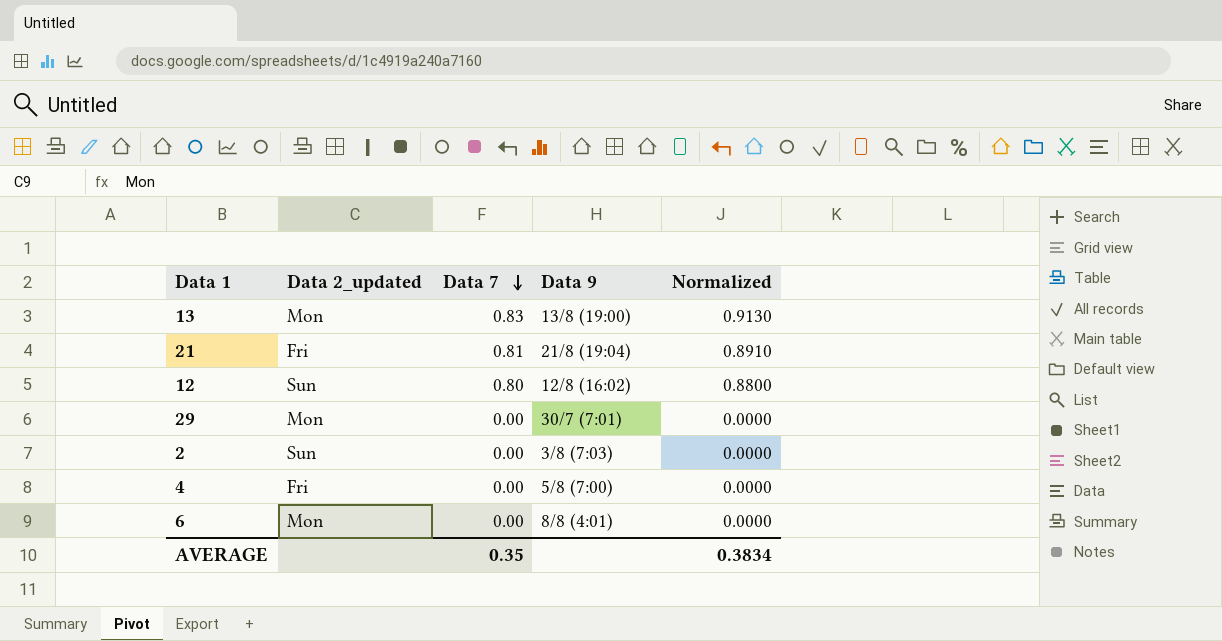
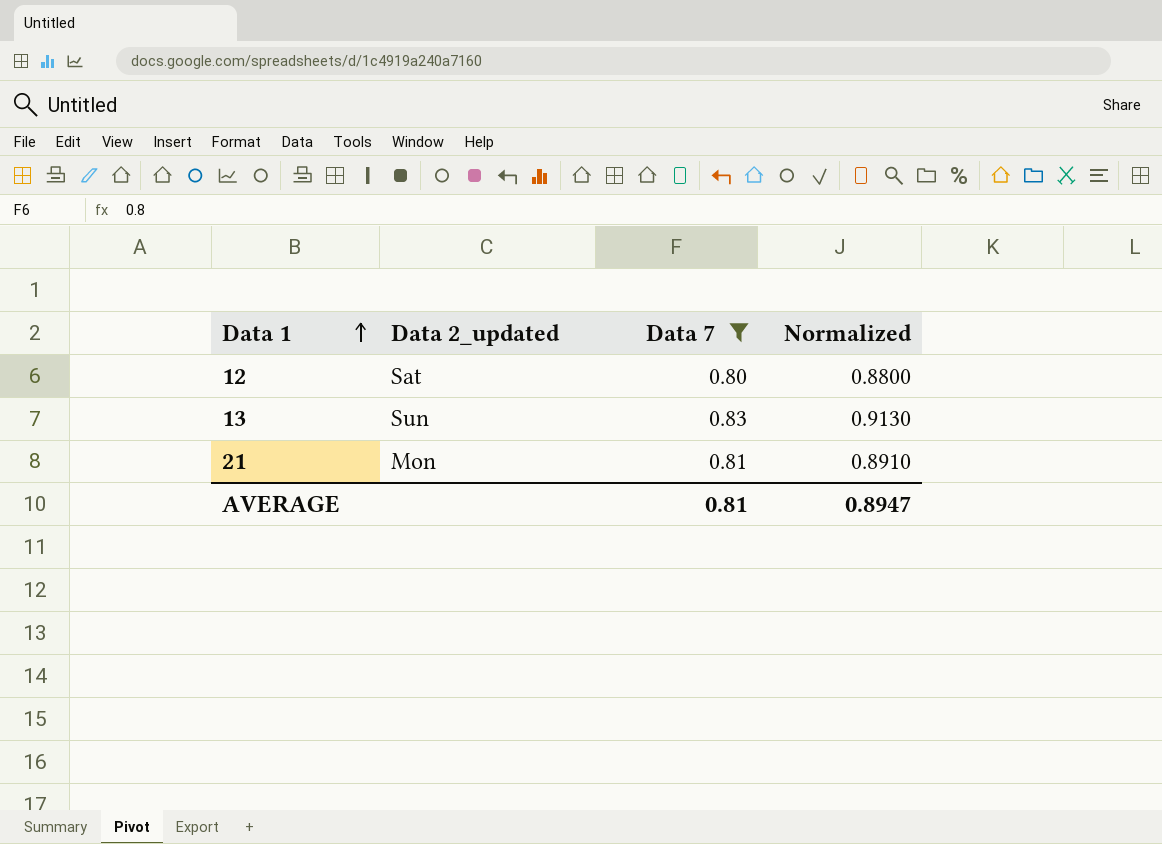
filter: none -> Data 7 != 0.00
row order: Data 7 descending -> Data 1 ascending
column Data 9 | position: 4 -> none
12 | Data 2_updated: Sun -> Sat
13 | Data 2_updated: Mon -> Sun
21 | Data 2_updated: Fri -> Mon
AVERAGE | Data 7: 0.35 -> 0.81
AVERAGE | Normalized: 0.3834 -> 0.8947

